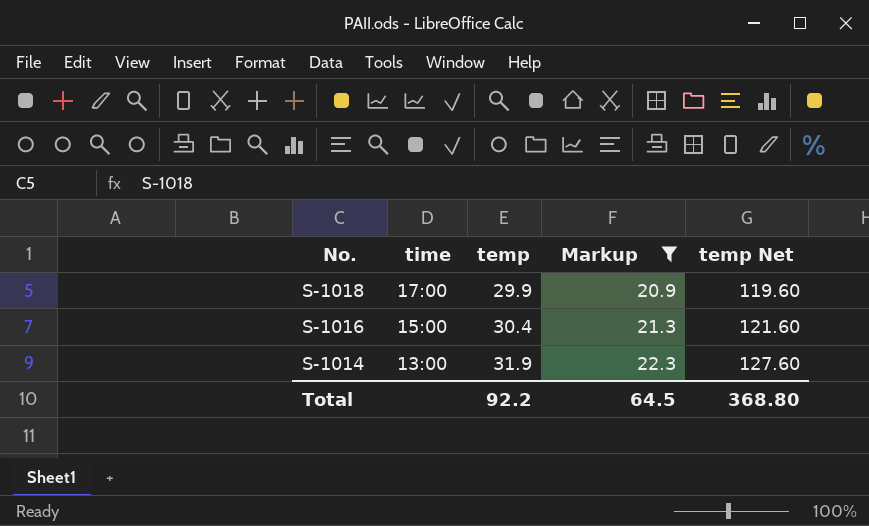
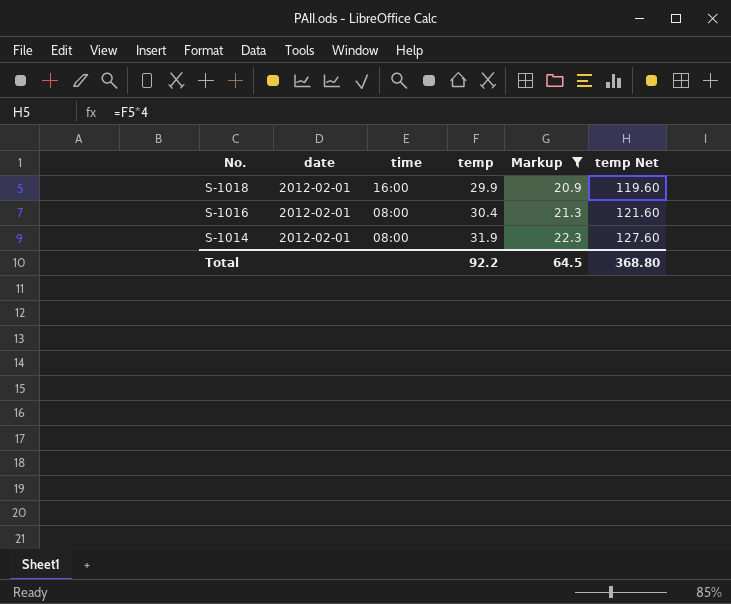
column date | position: none -> 2
S-1018 | time: 17:00 -> 16:00
S-1016 | time: 15:00 -> 08:00
S-1014 | time: 13:00 -> 08:00

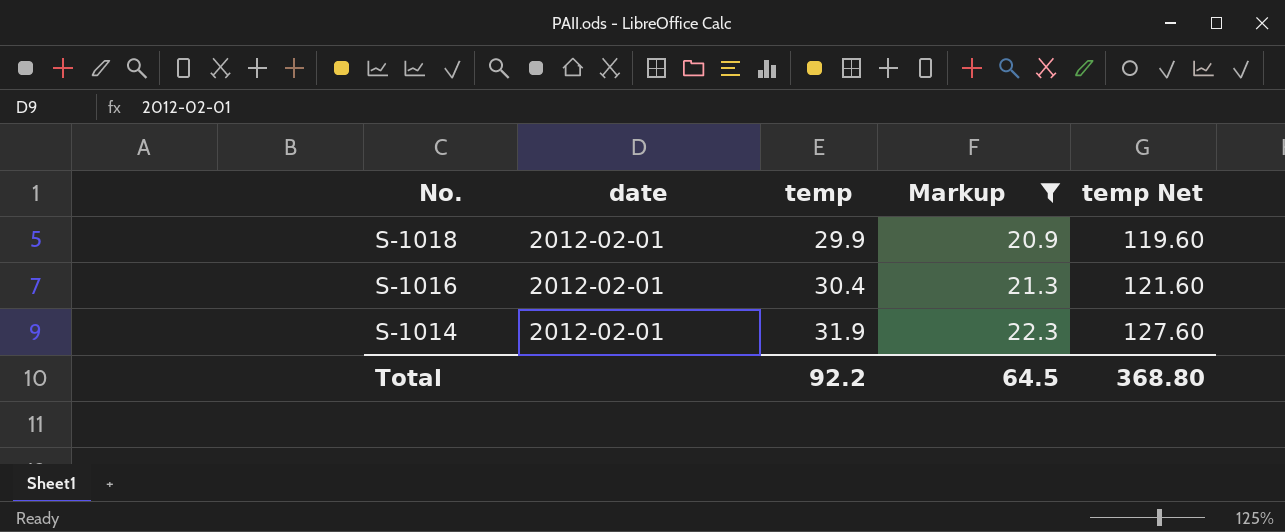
column time | position: 3 -> none

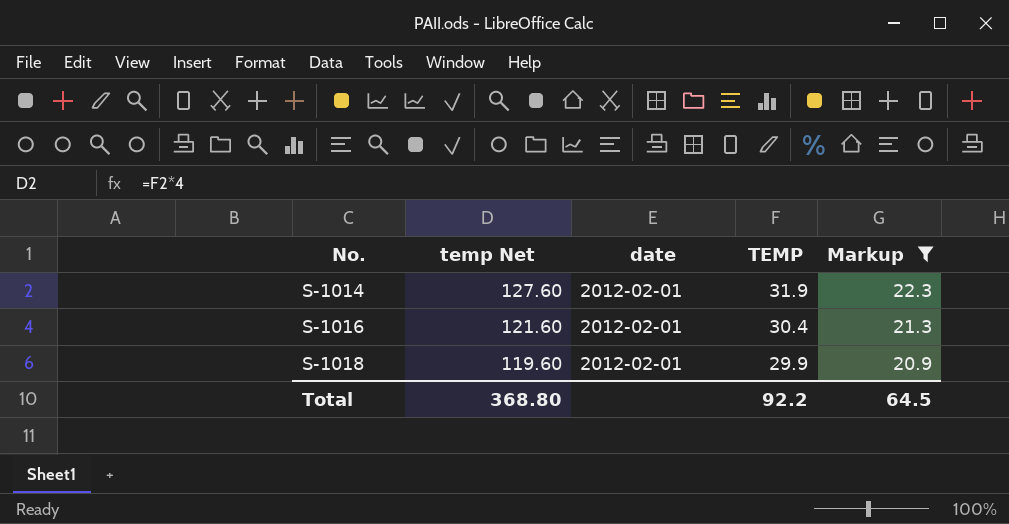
row order: No. descending -> No. ascending
column temp Net | position: 5 -> 2
column name: temp -> TEMP

